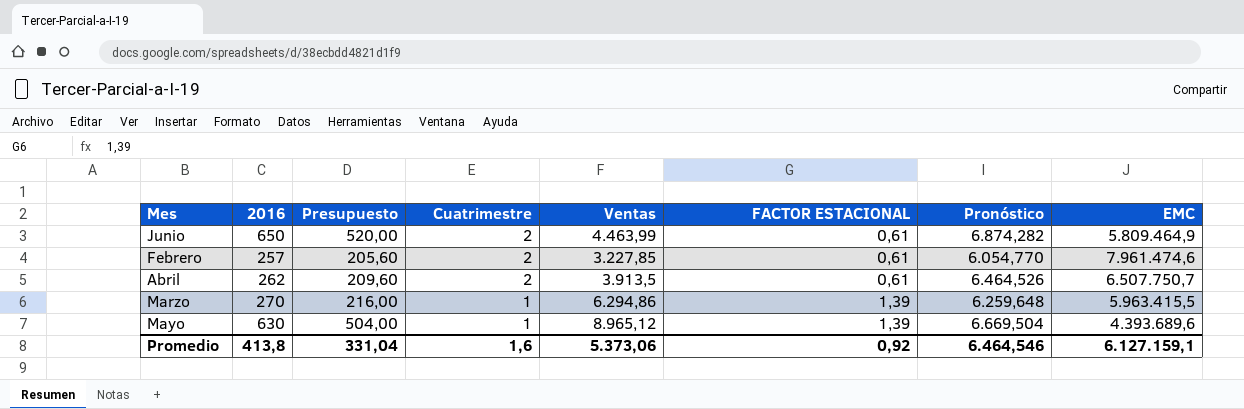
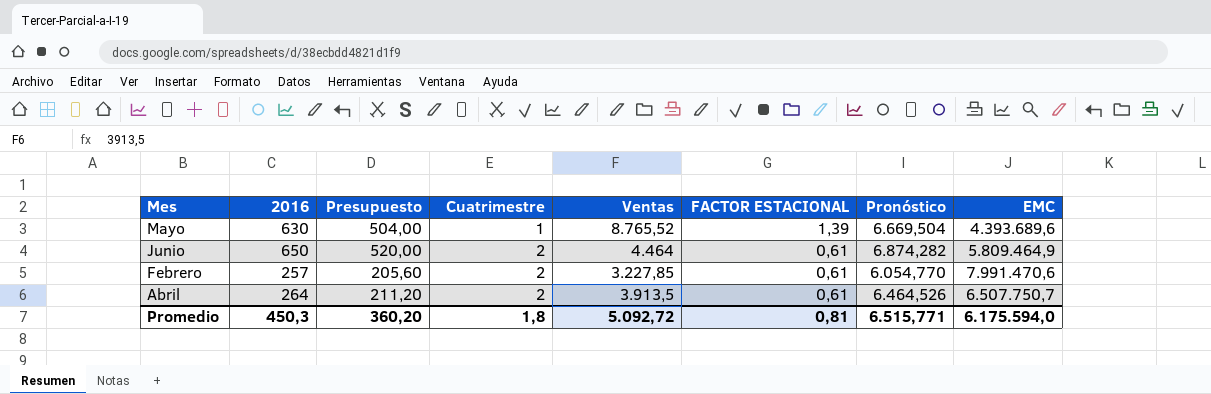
row order: Cuatrimestre descending -> Cuatrimestre ascending
row Marzo: 270 | 216,00 | 1 | 6.294,86 | 1,39 | 6.259,648 | 5.963.415,5 -> none
Mayo | Ventas: 8.965,12 -> 8.765,52
Junio | Ventas: 4.463,99 -> 4.464
Febrero | EMC: 7.961.474,6 -> 7.991.470,6
Abril | 2016: 262 -> 264
Abril | Presupuesto: 209,60 -> 211,20
Promedio | 2016: 413,8 -> 450,3
Promedio | Presupuesto: 331,04 -> 360,20
Promedio | Cuatrimestre: 1,6 -> 1,8
Promedio | Ventas: 5.373,06 -> 5.092,72
Promedio | FACTOR ESTACIONAL: 0,92 -> 0,81
Promedio | Pronóstico: 6.464,546 -> 6.515,771
Promedio | EMC: 6.127.159,1 -> 6.175.594,0

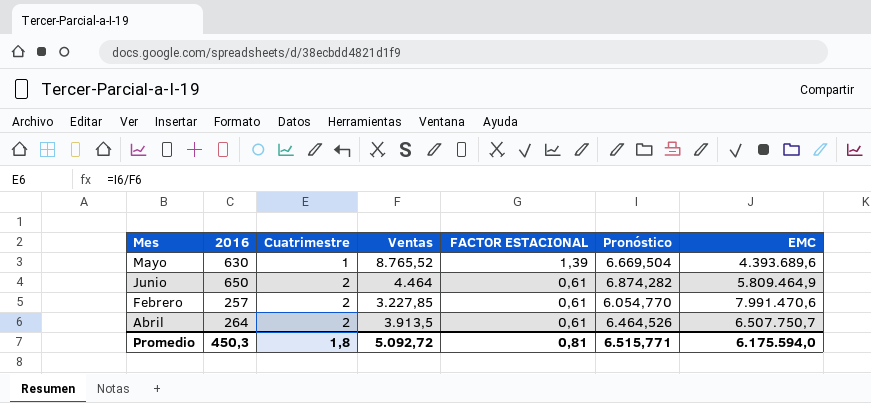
column Presupuesto | formula: [2016] * 0,8 -> none

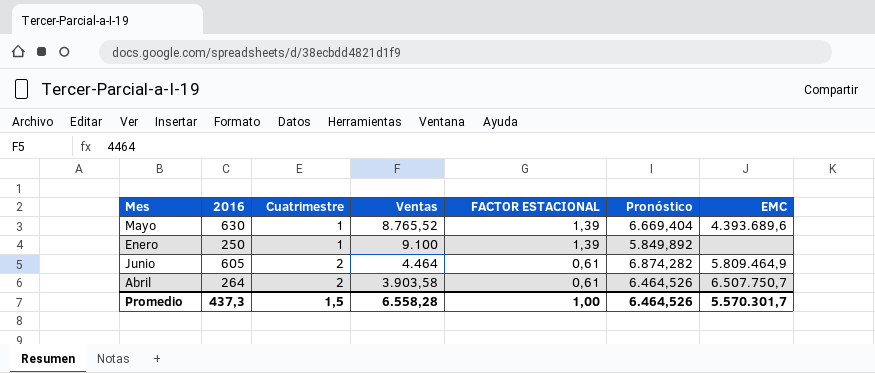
row Febrero: 257 | 2 | 3.227,85 | 0,61 | 6.054,770 | 7.991.470,6 -> none
Mayo | Pronóstico: 6.669,504 -> 6.669,404
row Enero: none -> 250 | 1 | 9.100 | 1,39 | 5.849,892 | none
Junio | 2016: 650 -> 605
Abril | Ventas: 3.913,5 -> 3.903,58
Promedio | 2016: 450,3 -> 437,3
Promedio | Cuatrimestre: 1,8 -> 1,5
Promedio | Ventas: 5.092,72 -> 6.558,28
Promedio | FACTOR ESTACIONAL: 0,81 -> 1,00
Promedio | Pronóstico: 6.515,771 -> 6.464,526
Promedio | EMC: 6.175.594,0 -> 5.570.301,7

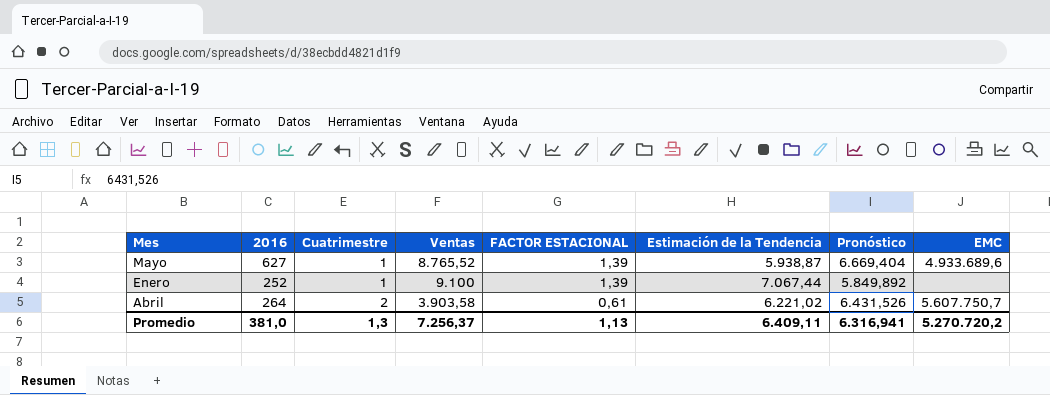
column Estimación de la Tendencia | position: none -> 6
row Junio: 605 | 2 | 4.464 | 0,61 | 6.874,282 | 5.809.464,9 -> none
Mayo | 2016: 630 -> 627
Mayo | EMC: 4.393.689,6 -> 4.933.689,6
Enero | 2016: 250 -> 252
Abril | Pronóstico: 6.464,526 -> 6.431,526
Abril | EMC: 6.507.750,7 -> 5.607.750,7
Promedio | 2016: 437,3 -> 381,0
Promedio | Cuatrimestre: 1,5 -> 1,3
Promedio | Ventas: 6.558,28 -> 7.256,37
Promedio | FACTOR ESTACIONAL: 1,00 -> 1,13
Promedio | Pronóstico: 6.464,526 -> 6.316,941
Promedio | EMC: 5.570.301,7 -> 5.270.720,2

